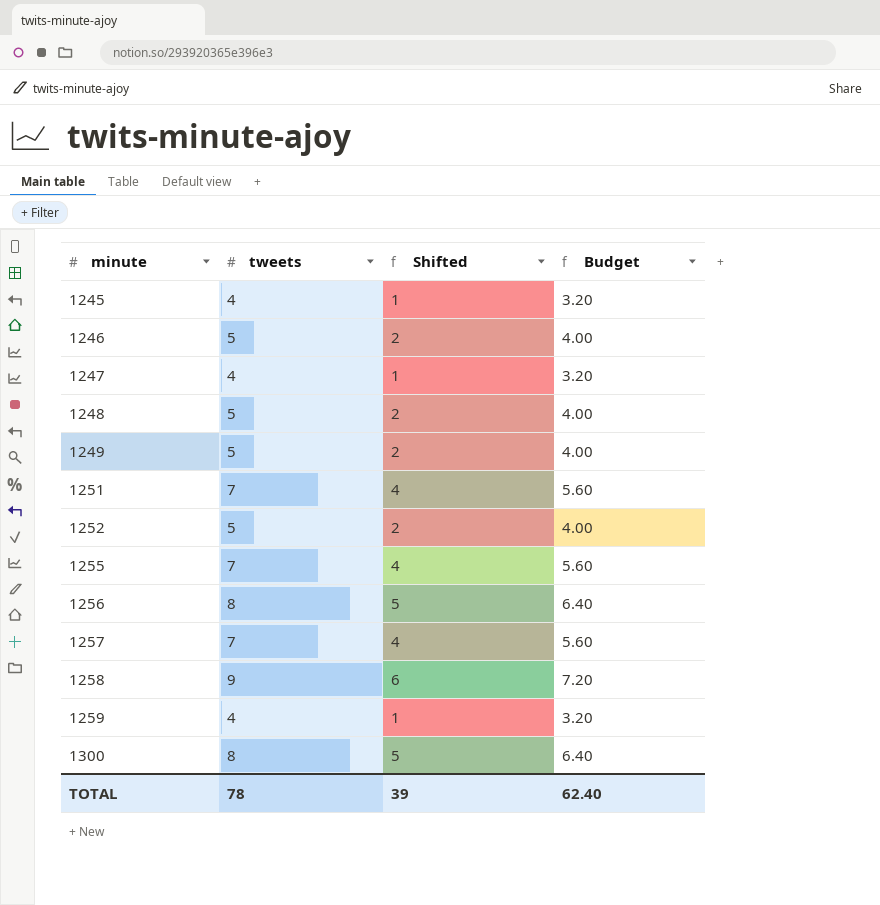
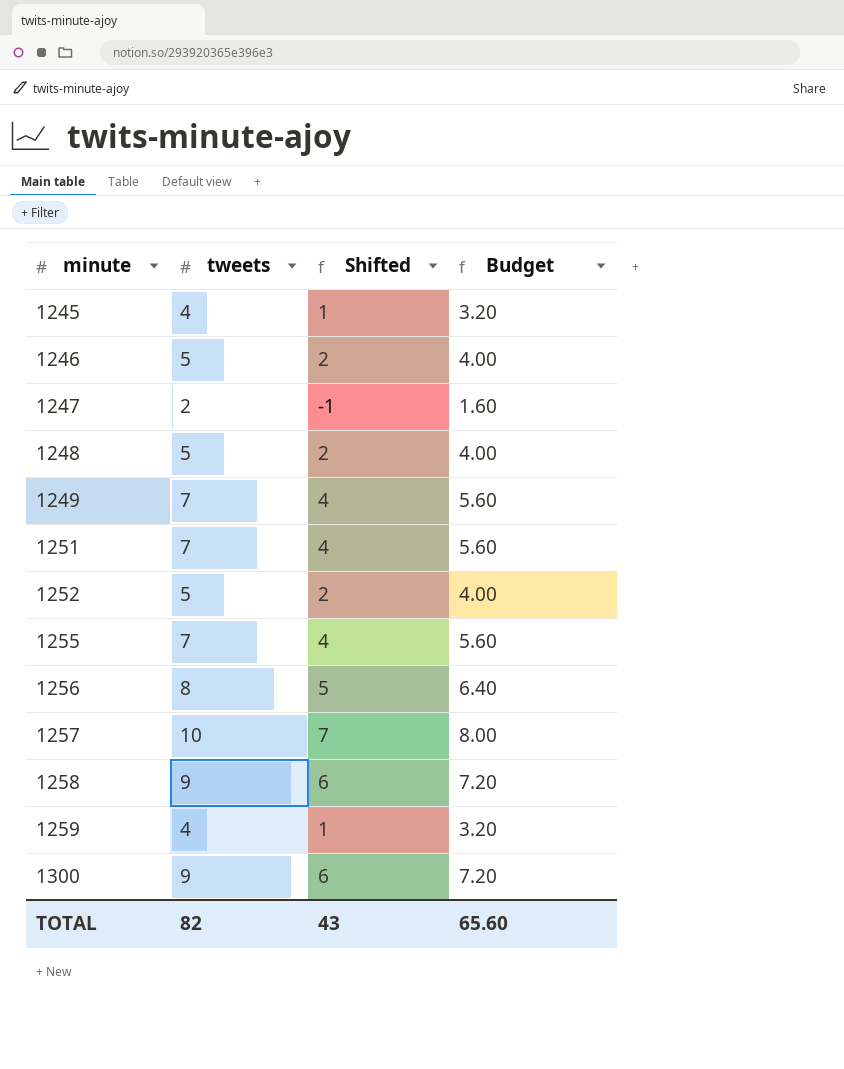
1247 | tweets: 4 -> 2
1247 | Shifted: 1 -> -1
1247 | Budget: 3.20 -> 1.60
1249 | tweets: 5 -> 7
1249 | Shifted: 2 -> 4
1249 | Budget: 4.00 -> 5.60
1257 | tweets: 7 -> 10
1257 | Shifted: 4 -> 7
1257 | Budget: 5.60 -> 8.00
1300 | tweets: 8 -> 9
1300 | Shifted: 5 -> 6
1300 | Budget: 6.40 -> 7.20
TOTAL | tweets: 78 -> 82
TOTAL | Shifted: 39 -> 43
TOTAL | Budget: 62.40 -> 65.60

